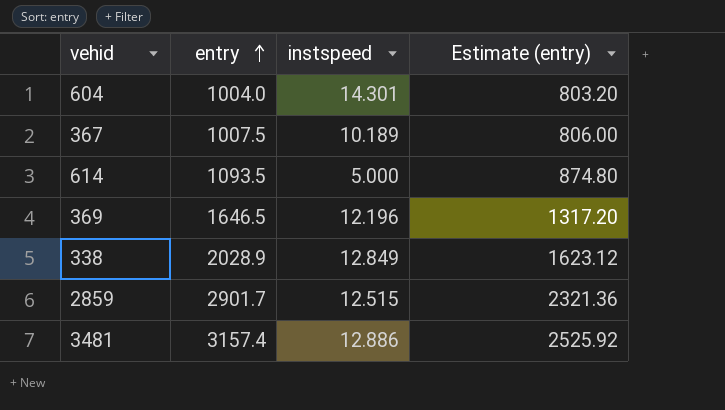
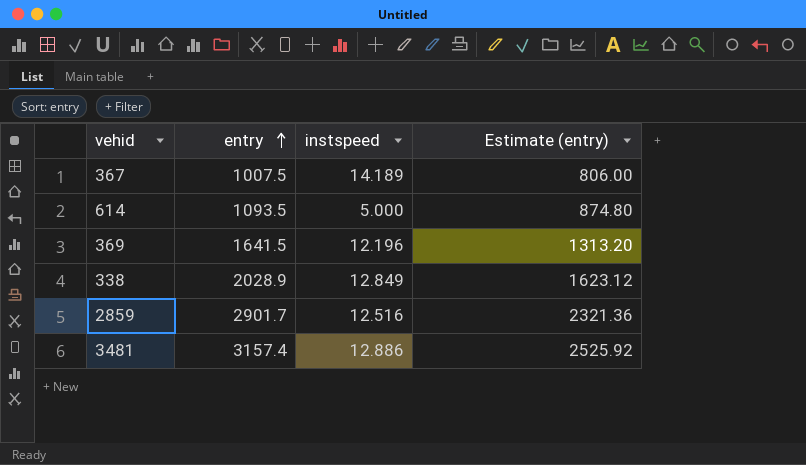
row 604: 1004.0 | 14.301 | 803.20 -> none
367 | instspeed: 10.189 -> 14.189
369 | entry: 1646.5 -> 1641.5
369 | Estimate (entry): 1317.20 -> 1313.20
2859 | instspeed: 12.515 -> 12.516

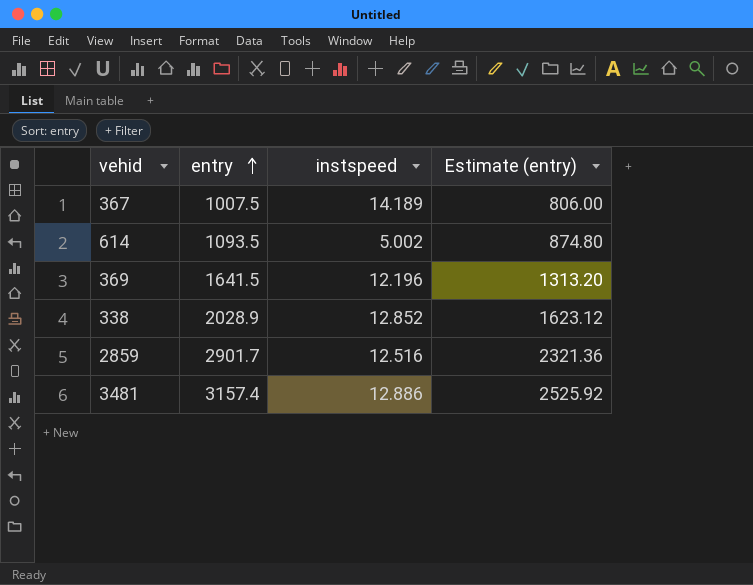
614 | instspeed: 5.000 -> 5.002
338 | instspeed: 12.849 -> 12.852

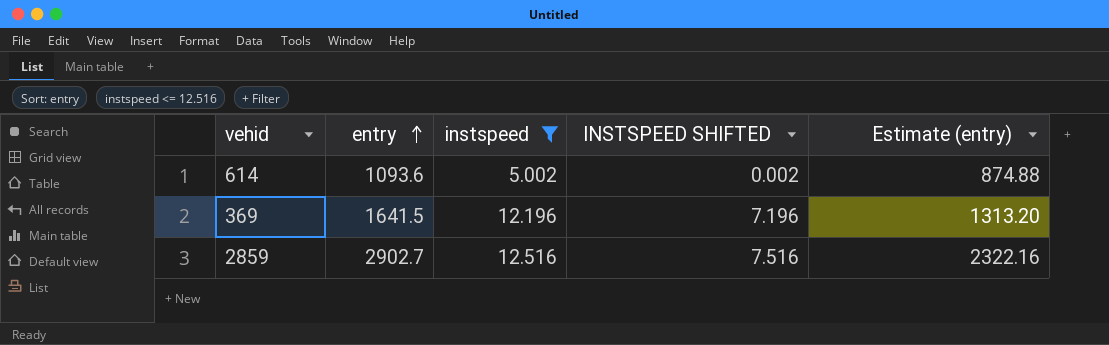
filter: none -> instspeed <= 12.516
column INSTSPEED SHIFTED | formula: none -> [instspeed] - 5
614 | entry: 1093.5 -> 1093.6
614 | Estimate (entry): 874.80 -> 874.88
2859 | entry: 2901.7 -> 2902.7
2859 | Estimate (entry): 2321.36 -> 2322.16

